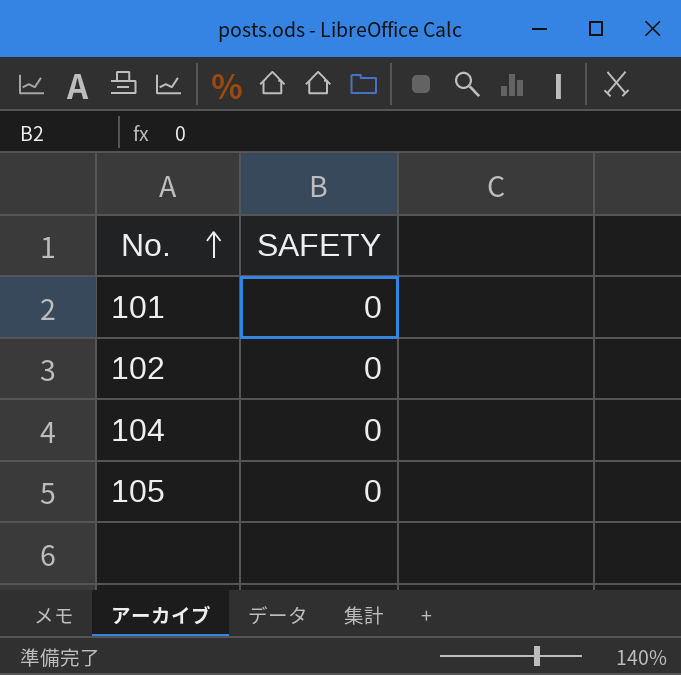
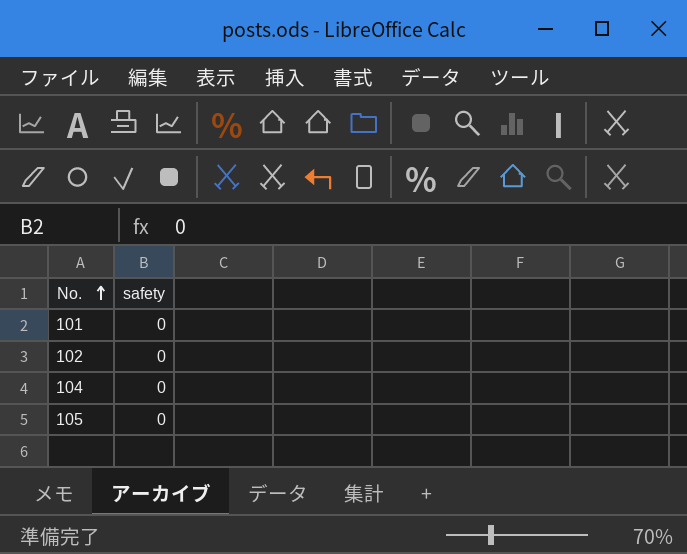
column name: SAFETY -> safety

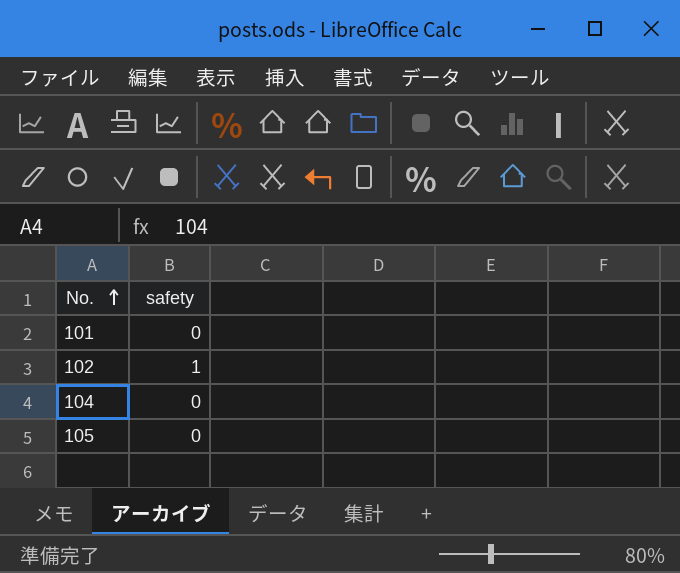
102 | safety: 0 -> 1

